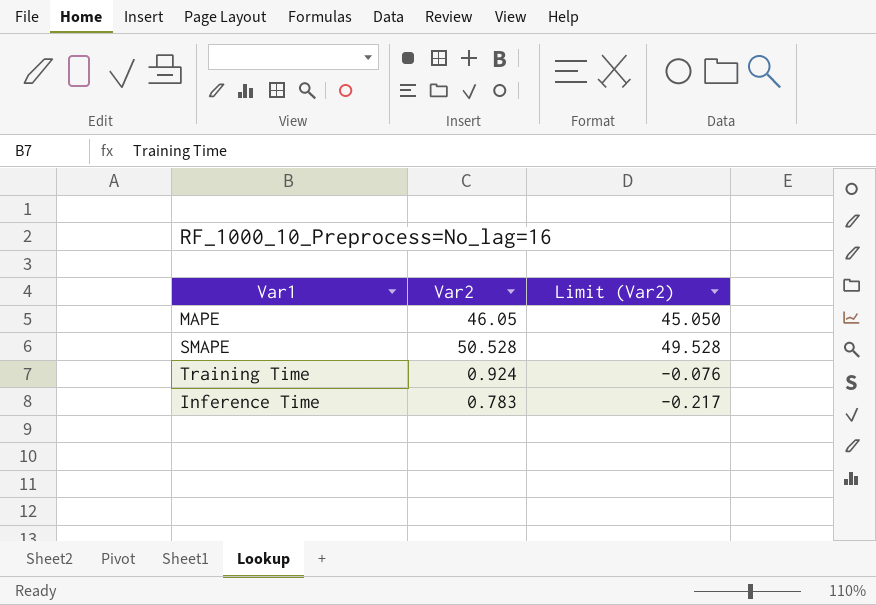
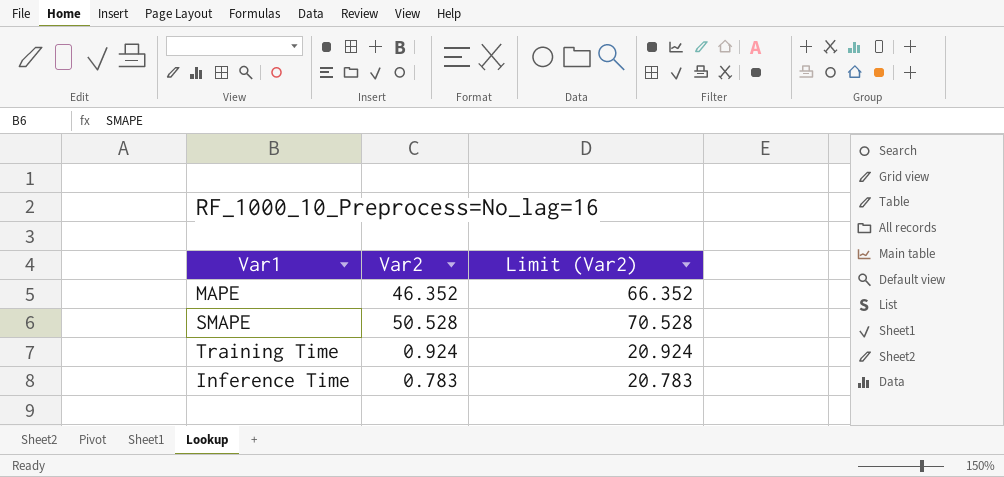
column Limit (Var2) | formula: [Var2] - 1 -> [Var2] + 20
MAPE | Var2: 46.05 -> 46.352

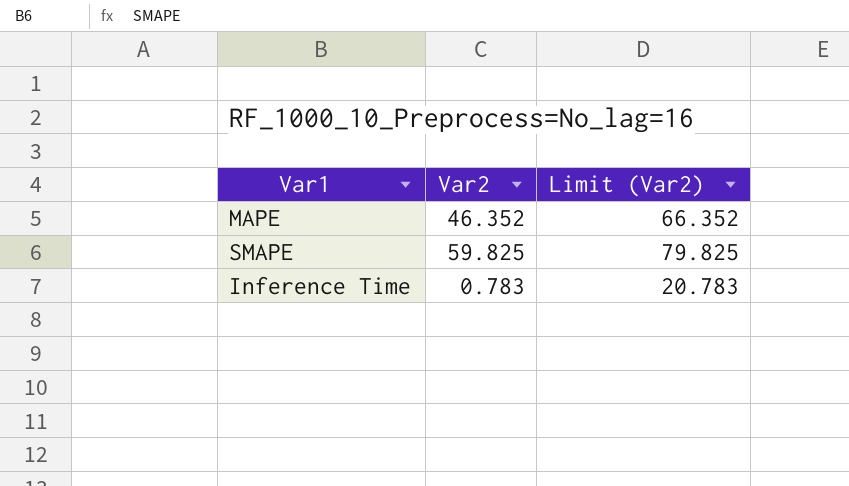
row Training Time: 0.924 | 20.924 -> none
SMAPE | Var2: 50.528 -> 59.825
SMAPE | Limit (Var2): 70.528 -> 79.825

